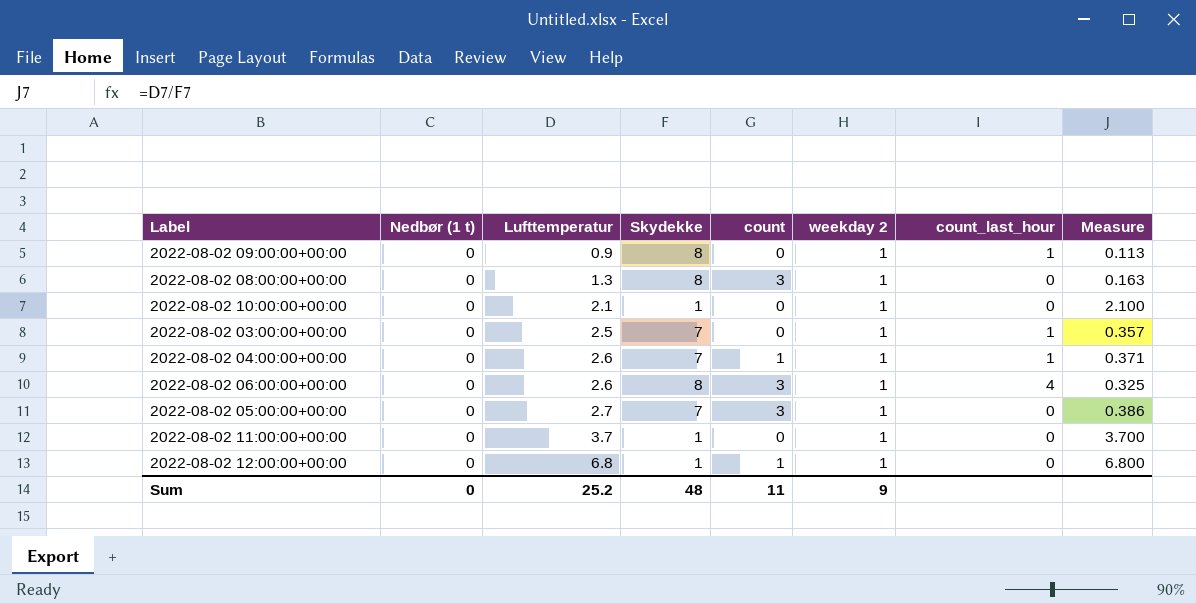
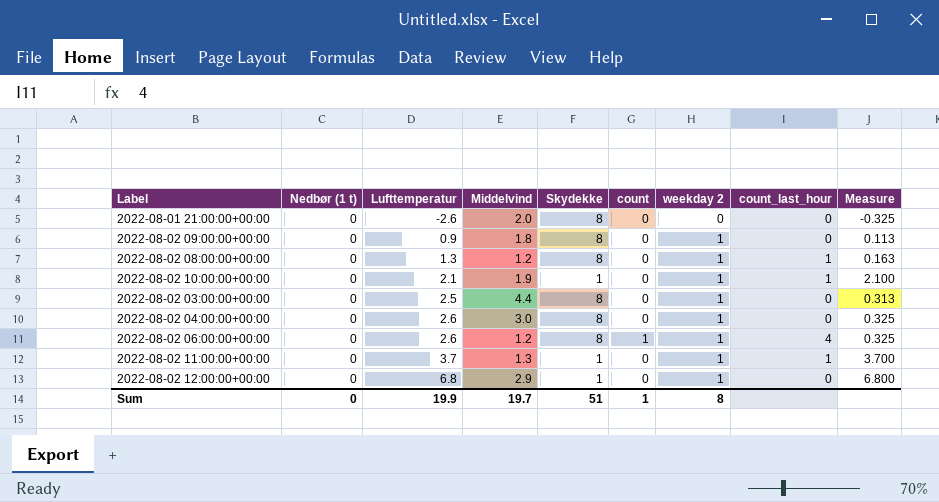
column Middelvind | position: none -> 4
row 2022-08-02 05:00:00+00:00: 0 | 2.7 | 7 | 3 | 1 | 0 | 0.386 -> none
row 2022-08-01 21:00:00+00:00: none -> 0 | -2.6 | 2.0 | 8 | 0 | 0 | 0 | -0.325
2022-08-02 09:00:00+00:00 | count_last_hour: 1 -> 0
2022-08-02 08:00:00+00:00 | count: 3 -> 0
2022-08-02 08:00:00+00:00 | count_last_hour: 0 -> 1
2022-08-02 10:00:00+00:00 | count_last_hour: 0 -> 1
2022-08-02 03:00:00+00:00 | Skydekke: 7 -> 8
2022-08-02 03:00:00+00:00 | count_last_hour: 1 -> 0
2022-08-02 03:00:00+00:00 | Measure: 0.357 -> 0.313
2022-08-02 04:00:00+00:00 | Skydekke: 7 -> 8
2022-08-02 04:00:00+00:00 | count: 1 -> 0
2022-08-02 04:00:00+00:00 | count_last_hour: 1 -> 0
2022-08-02 04:00:00+00:00 | Measure: 0.371 -> 0.325
2022-08-02 06:00:00+00:00 | count: 3 -> 1
2022-08-02 11:00:00+00:00 | count_last_hour: 0 -> 1
2022-08-02 12:00:00+00:00 | count: 1 -> 0
Sum | Lufttemperatur: 25.2 -> 19.9
Sum | Skydekke: 48 -> 51
Sum | count: 11 -> 1
Sum | weekday 2: 9 -> 8

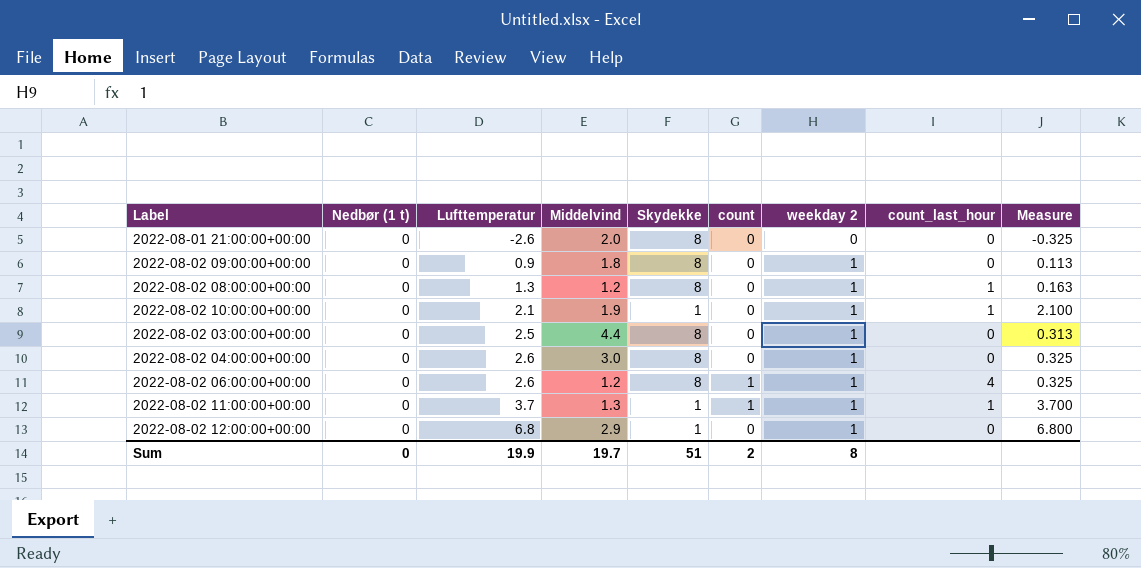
2022-08-02 11:00:00+00:00 | count: 0 -> 1
Sum | count: 1 -> 2

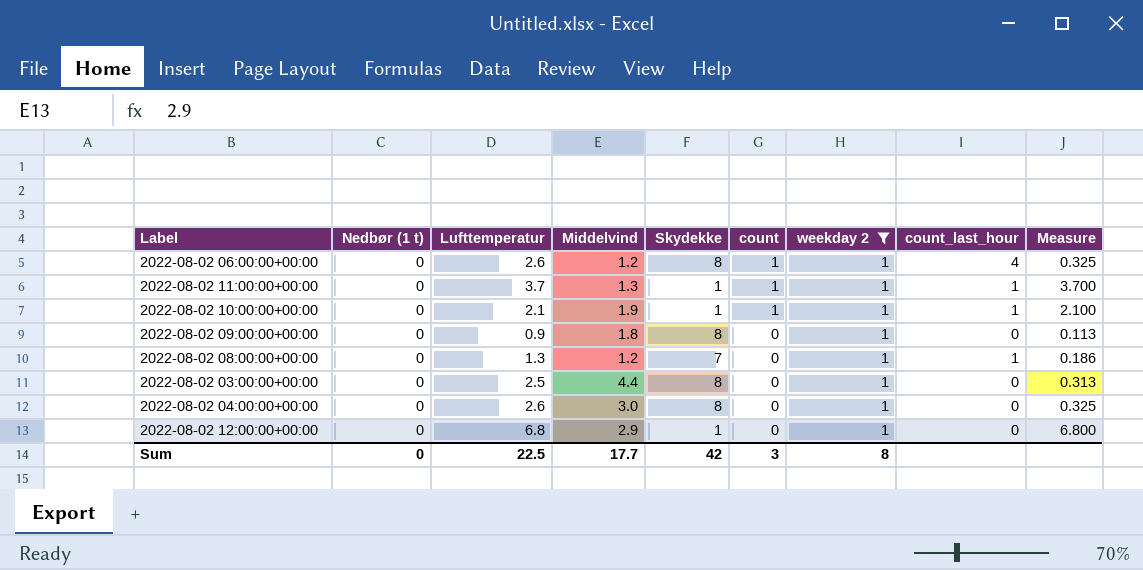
filter: none -> weekday 2 = 1
row order: Lufttemperatur ascending -> count descending
2022-08-02 10:00:00+00:00 | count: 0 -> 1
2022-08-02 08:00:00+00:00 | Skydekke: 8 -> 7
2022-08-02 08:00:00+00:00 | Measure: 0.163 -> 0.186
Sum | Lufttemperatur: 19.9 -> 22.5
Sum | Middelvind: 19.7 -> 17.7
Sum | Skydekke: 51 -> 42
Sum | count: 2 -> 3

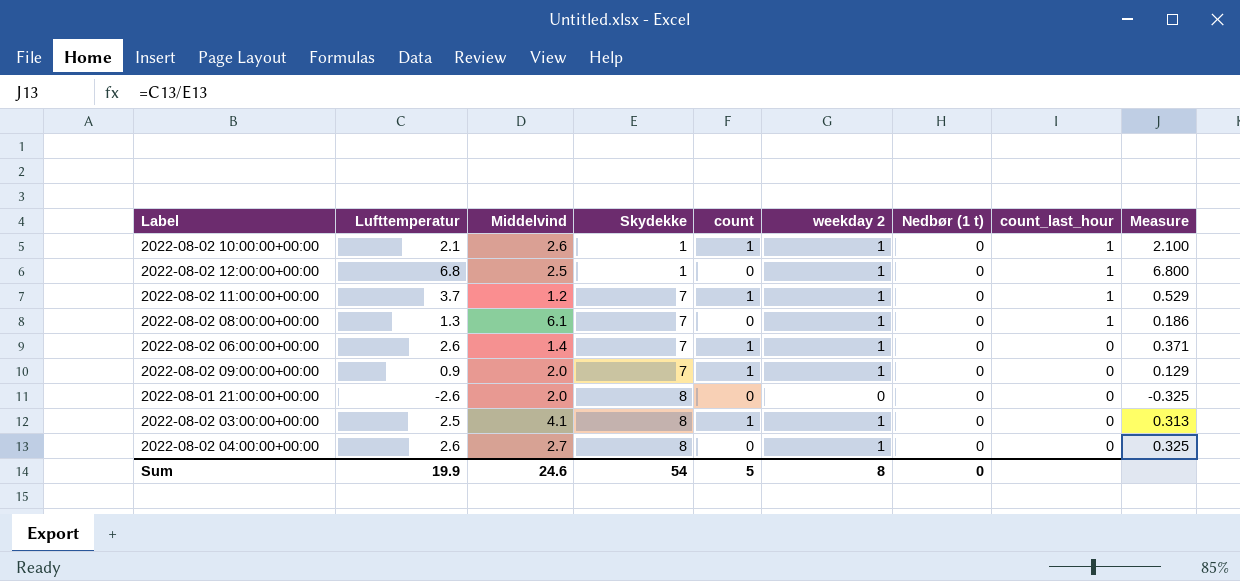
filter: weekday 2 = 1 -> none
row order: count descending -> Skydekke ascending
column Nedbør (1 t) | position: 2 -> 7
2022-08-02 10:00:00+00:00 | Middelvind: 1.9 -> 2.6
2022-08-02 12:00:00+00:00 | Middelvind: 2.9 -> 2.5
2022-08-02 12:00:00+00:00 | count_last_hour: 0 -> 1
2022-08-02 11:00:00+00:00 | Middelvind: 1.3 -> 1.2
2022-08-02 11:00:00+00:00 | Skydekke: 1 -> 7
2022-08-02 11:00:00+00:00 | Measure: 3.700 -> 0.529
2022-08-02 08:00:00+00:00 | Middelvind: 1.2 -> 6.1
2022-08-02 06:00:00+00:00 | Middelvind: 1.2 -> 1.4
2022-08-02 06:00:00+00:00 | Skydekke: 8 -> 7
2022-08-02 06:00:00+00:00 | count_last_hour: 4 -> 0
2022-08-02 06:00:00+00:00 | Measure: 0.325 -> 0.371
2022-08-02 09:00:00+00:00 | Middelvind: 1.8 -> 2.0
2022-08-02 09:00:00+00:00 | Skydekke: 8 -> 7
2022-08-02 09:00:00+00:00 | count: 0 -> 1
2022-08-02 09:00:00+00:00 | Measure: 0.113 -> 0.129
2022-08-02 03:00:00+00:00 | Middelvind: 4.4 -> 4.1
2022-08-02 03:00:00+00:00 | count: 0 -> 1
2022-08-02 04:00:00+00:00 | Middelvind: 3.0 -> 2.7
Sum | Lufttemperatur: 22.5 -> 19.9
Sum | Middelvind: 17.7 -> 24.6
Sum | Skydekke: 42 -> 54
Sum | count: 3 -> 5

